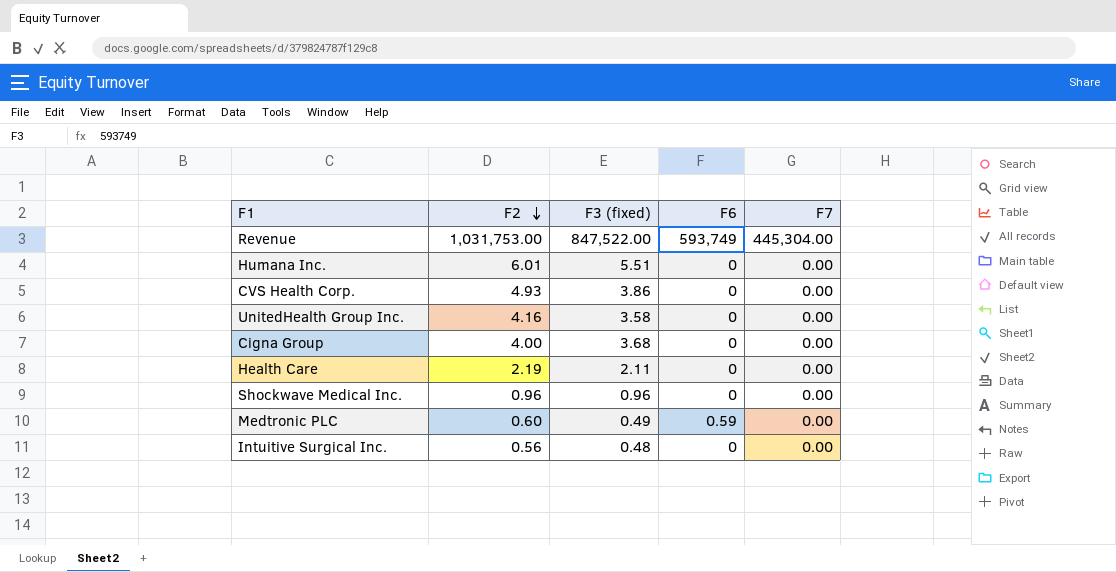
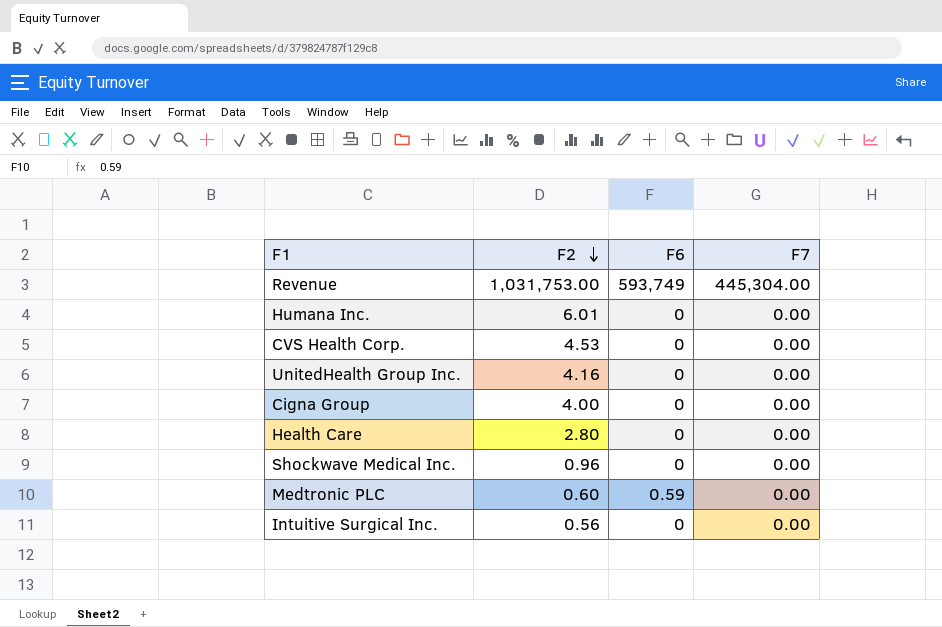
column F3 (fixed) | position: 3 -> none
CVS Health Corp. | F2: 4.93 -> 4.53
Health Care | F2: 2.19 -> 2.80

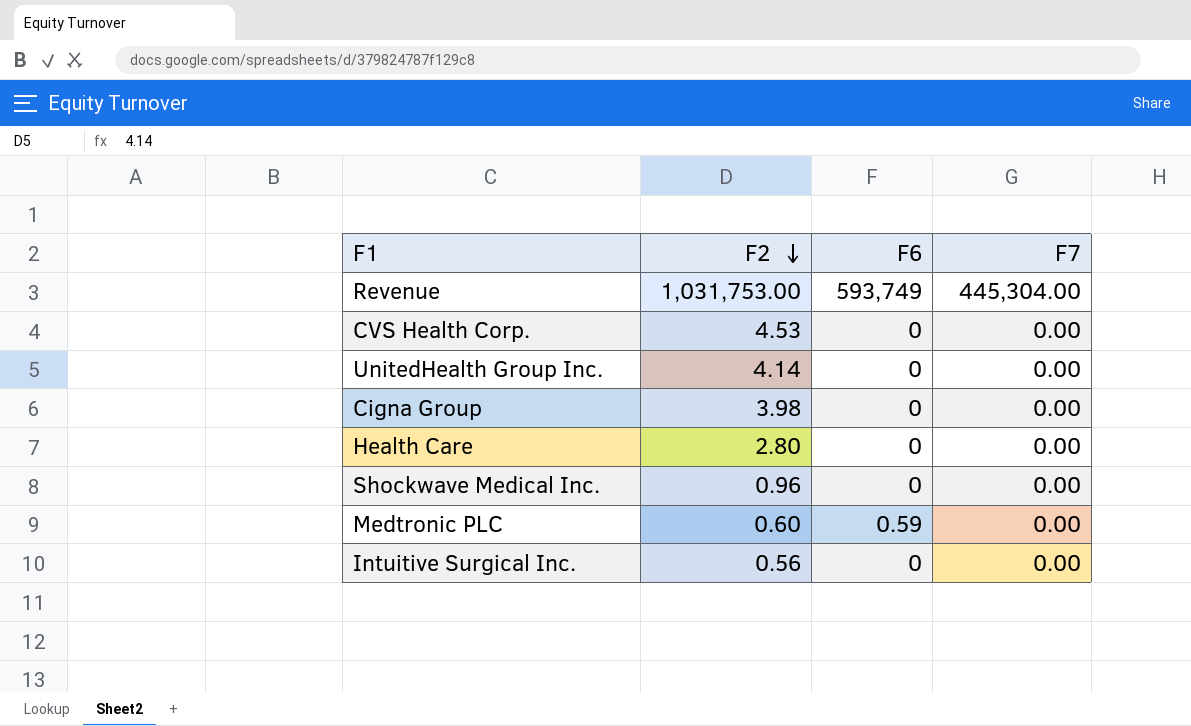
row Humana Inc.: 6.01 | 0 | 0.00 -> none
UnitedHealth Group Inc. | F2: 4.16 -> 4.14
Cigna Group | F2: 4.00 -> 3.98

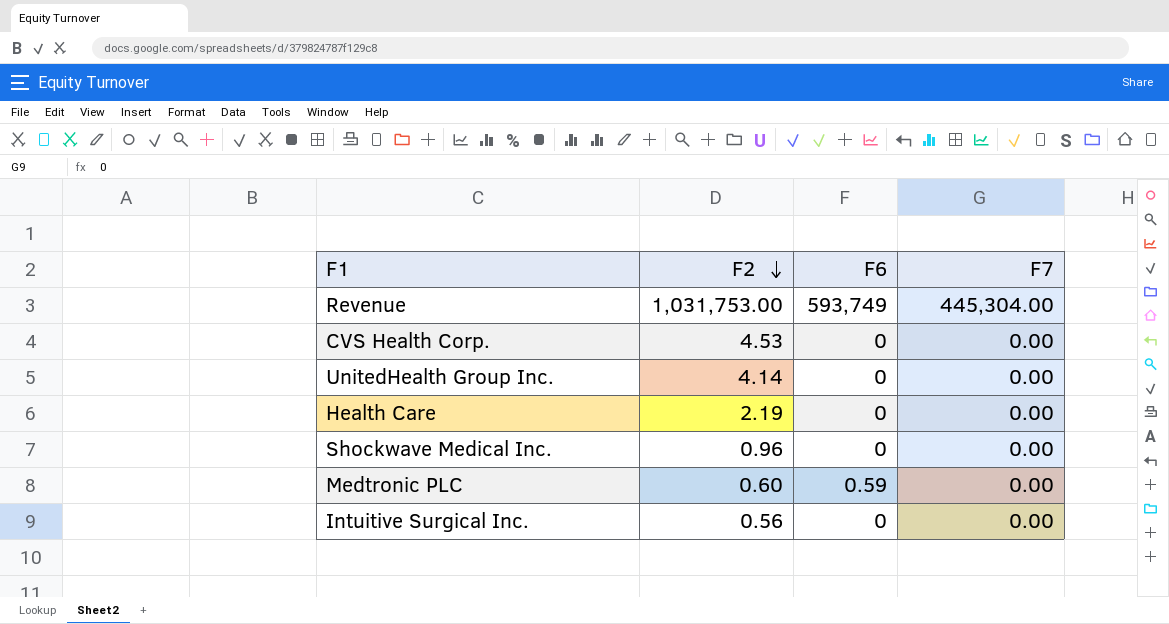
row Cigna Group: 3.98 | 0 | 0.00 -> none
Health Care | F2: 2.80 -> 2.19

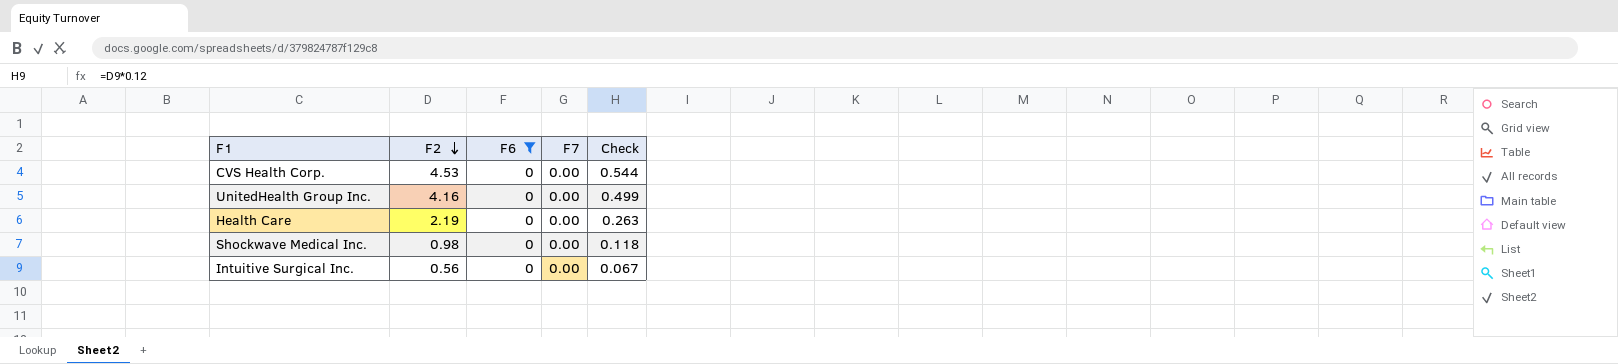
filter: none -> F6 = 0
column Check | formula: none -> [F2] * 0.12
UnitedHealth Group Inc. | F2: 4.14 -> 4.16
Shockwave Medical Inc. | F2: 0.96 -> 0.98

